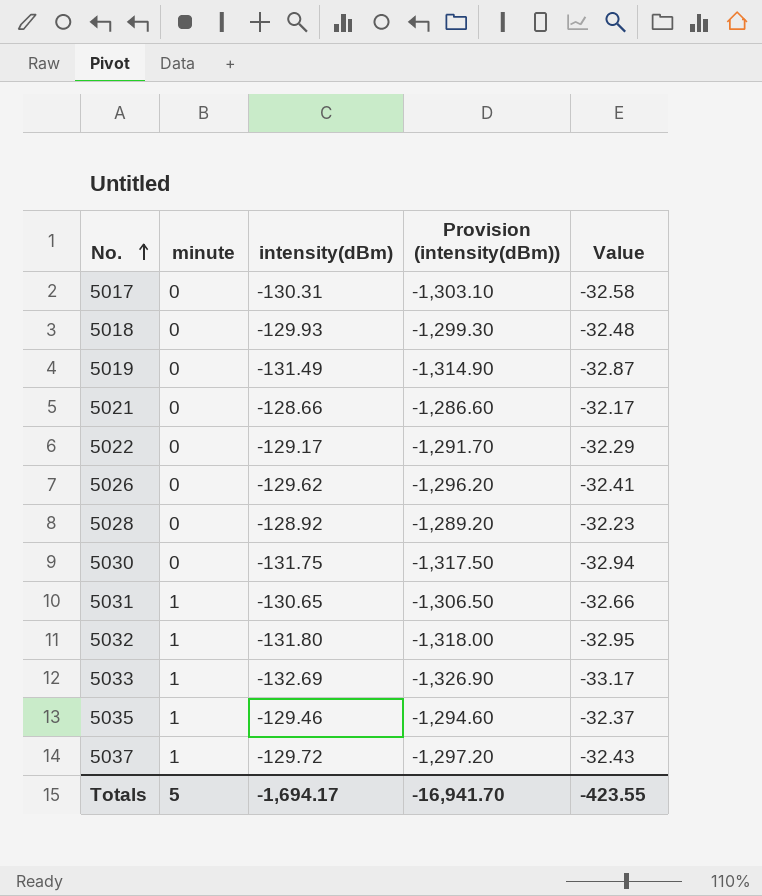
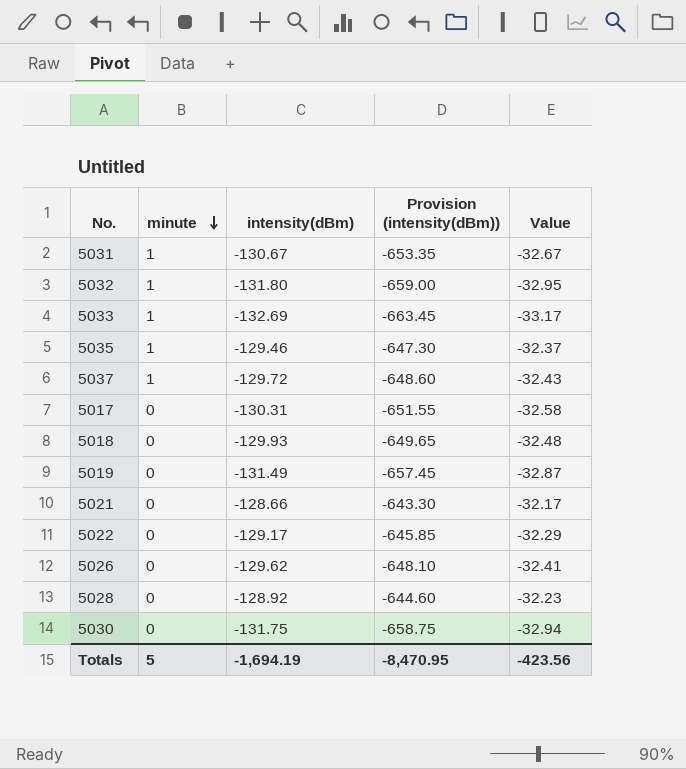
row order: No. ascending -> minute descending
column Provision (intensity(dBm)) | formula: [intensity(dBm)] * 10 -> [intensity(dBm)] * 5
5031 | intensity(dBm): -130.65 -> -130.67
5031 | Value: -32.66 -> -32.67
Totals | intensity(dBm): -1,694.17 -> -1,694.19
Totals | Provision (intensity(dBm)): -16,941.70 -> -8,470.95
Totals | Value: -423.55 -> -423.56

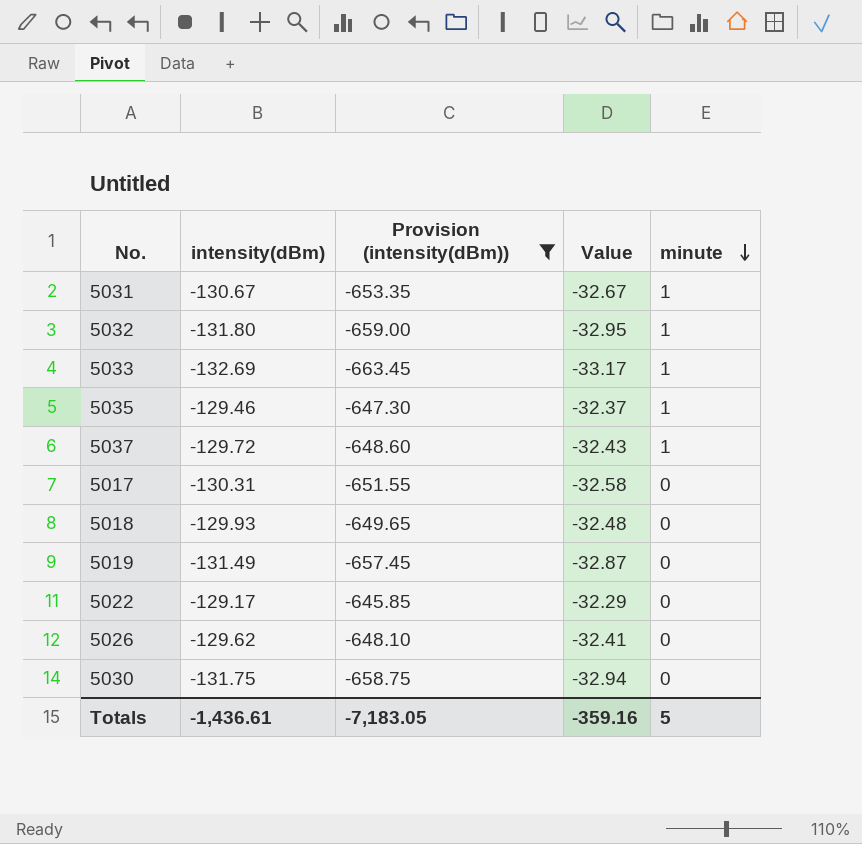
filter: none -> Provision (intensity(dBm)) <= -645.85
column minute | position: 2 -> 5
Totals | intensity(dBm): -1,694.19 -> -1,436.61
Totals | Provision (intensity(dBm)): -8,470.95 -> -7,183.05
Totals | Value: -423.56 -> -359.16

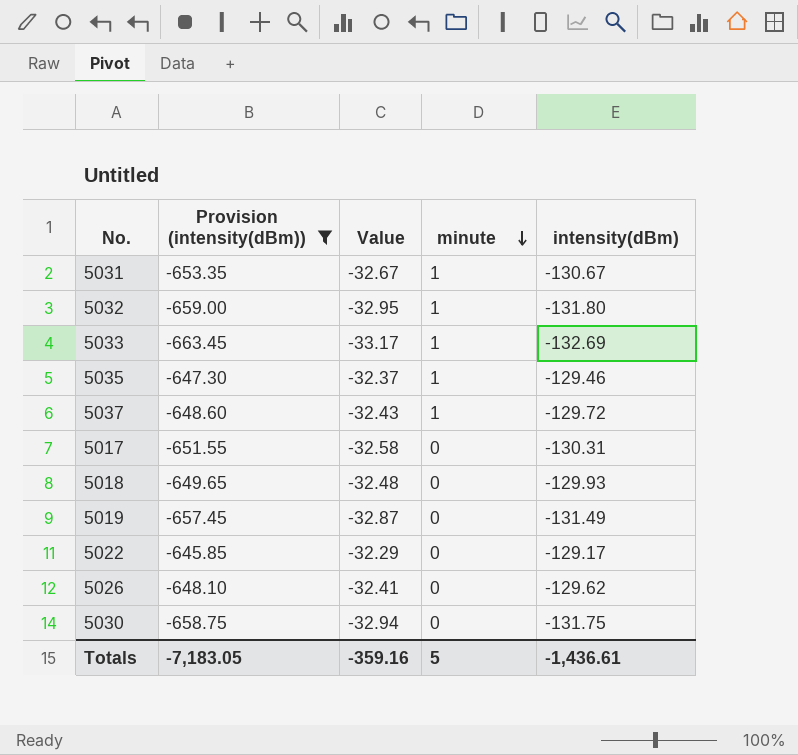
column intensity(dBm) | position: 2 -> 5

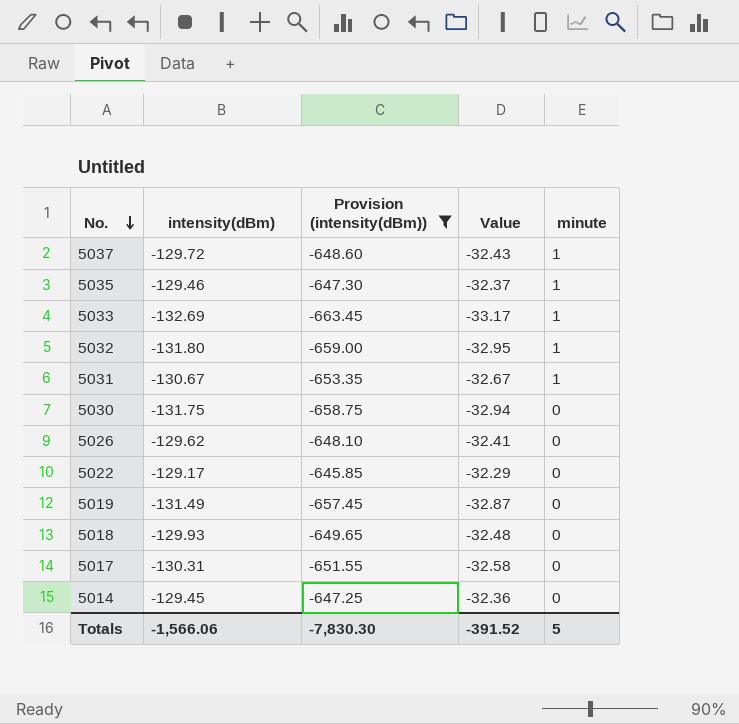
row order: minute descending -> No. descending
column intensity(dBm) | position: 5 -> 2
row 5014: none -> -129.45 | -647.25 | -32.36 | 0
Totals | intensity(dBm): -1,436.61 -> -1,566.06
Totals | Provision (intensity(dBm)): -7,183.05 -> -7,830.30
Totals | Value: -359.16 -> -391.52

